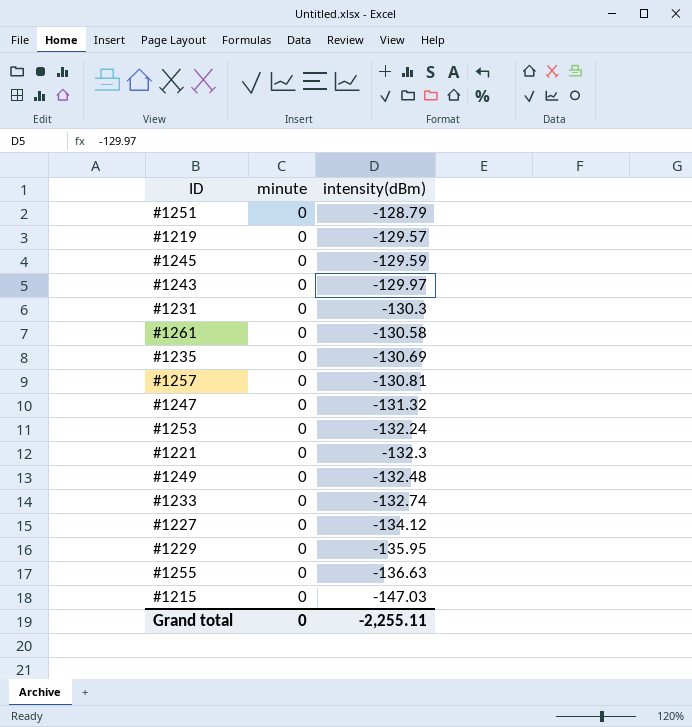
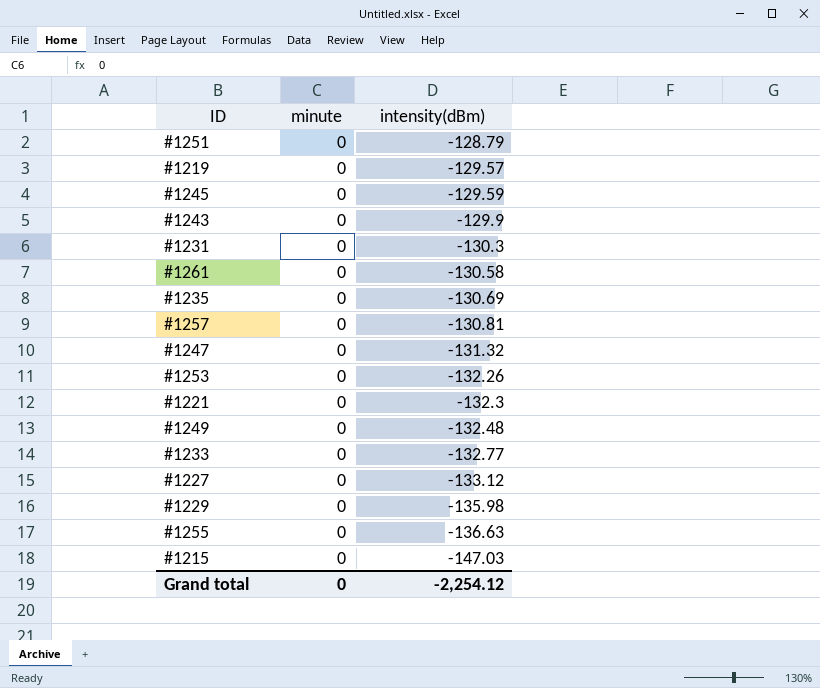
#1243 | intensity(dBm): -129.97 -> -129.9
#1253 | intensity(dBm): -132.24 -> -132.26
#1233 | intensity(dBm): -132.74 -> -132.77
#1227 | intensity(dBm): -134.12 -> -133.12
#1229 | intensity(dBm): -135.95 -> -135.98
Grand total | intensity(dBm): -2,255.11 -> -2,254.12

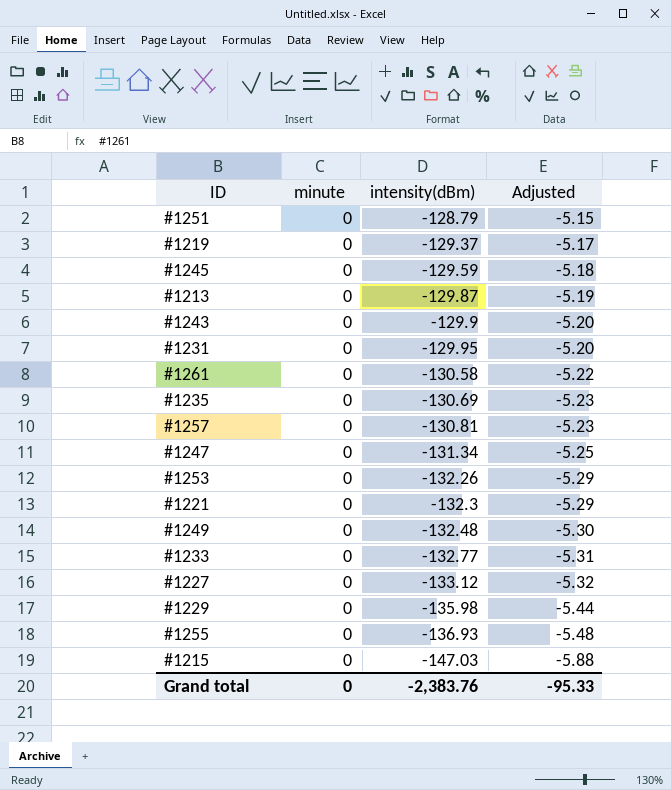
column Adjusted | formula: none -> [intensity(dBm)] * 0.04
#1219 | intensity(dBm): -129.57 -> -129.37
row #1213: none -> 0 | -129.87 | -5.19
#1231 | intensity(dBm): -130.3 -> -129.95
#1247 | intensity(dBm): -131.32 -> -131.34
#1255 | intensity(dBm): -136.63 -> -136.93
Grand total | intensity(dBm): -2,254.12 -> -2,383.76

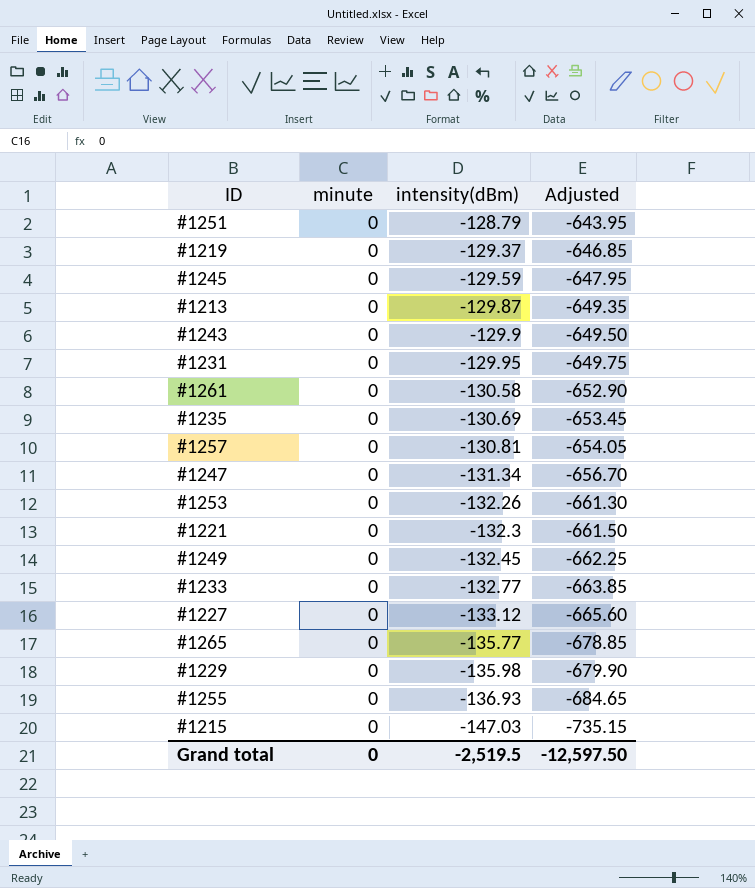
column Adjusted | formula: [intensity(dBm)] * 0.04 -> [intensity(dBm)] * 5
#1249 | intensity(dBm): -132.48 -> -132.45
row #1265: none -> 0 | -135.77 | -678.85
Grand total | intensity(dBm): -2,383.76 -> -2,519.5
Grand total | Adjusted: -95.33 -> -12,597.50

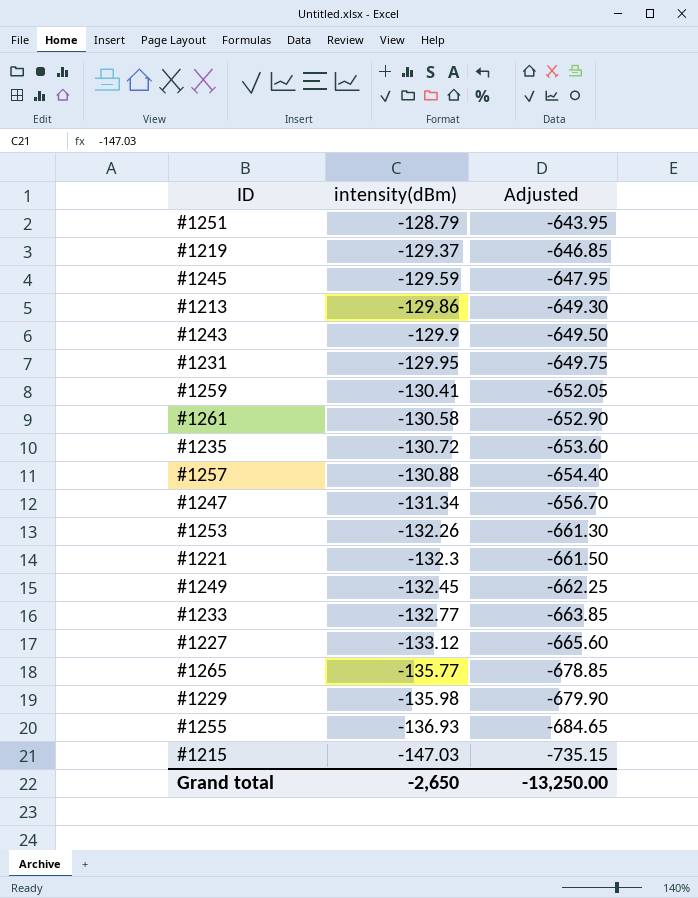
column minute | position: 2 -> none
#1213 | intensity(dBm): -129.87 -> -129.86
#1213 | Adjusted: -649.35 -> -649.30
row #1259: none -> -130.41 | -652.05
#1235 | intensity(dBm): -130.69 -> -130.72
#1235 | Adjusted: -653.45 -> -653.60
#1257 | intensity(dBm): -130.81 -> -130.88
#1257 | Adjusted: -654.05 -> -654.40
Grand total | intensity(dBm): -2,519.5 -> -2,650
Grand total | Adjusted: -12,597.50 -> -13,250.00

